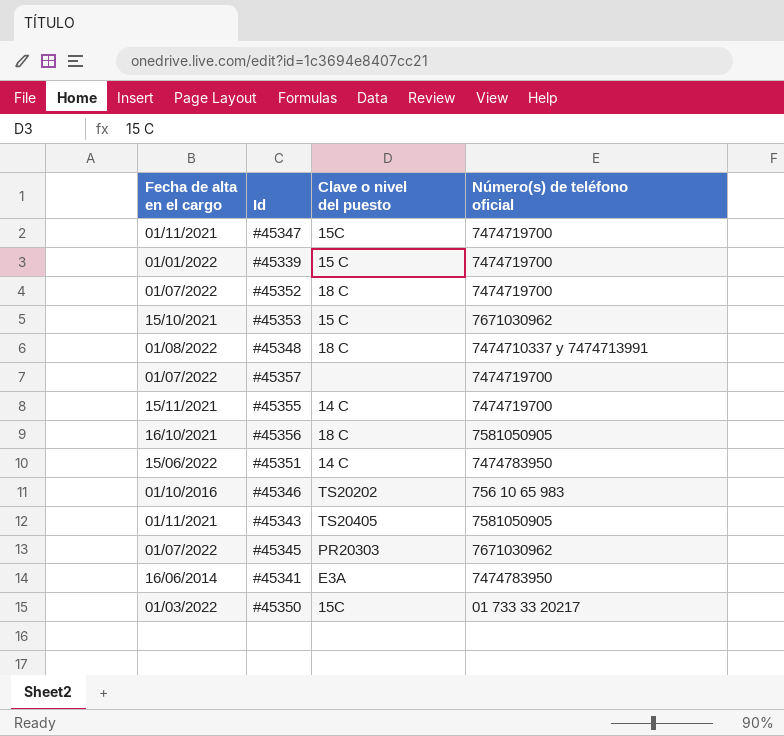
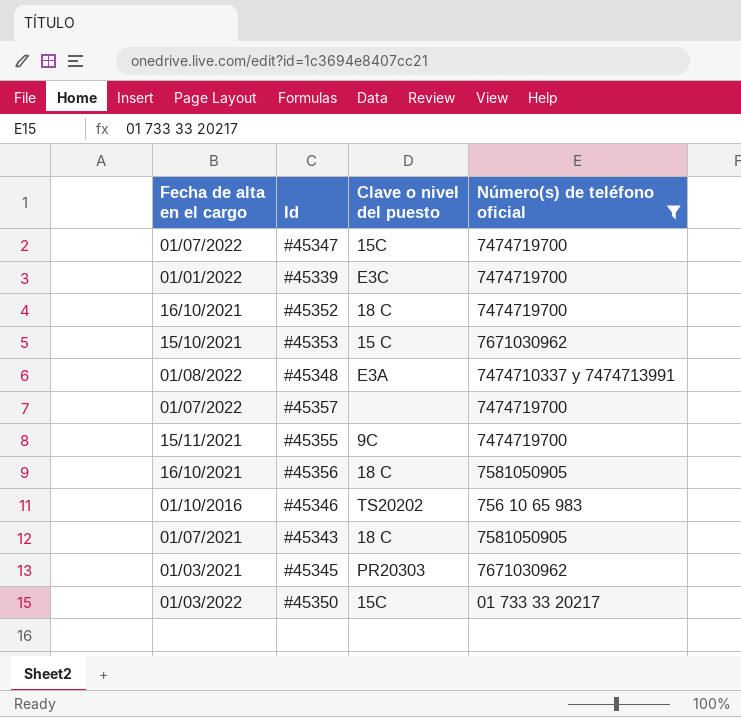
filter: none -> Número(s) de teléfono oficial != 7474783950
#45347 | Fecha de alta en el cargo: 01/11/2021 -> 01/07/2022
#45339 | Clave o nivel del puesto: 15 C -> E3C
#45352 | Fecha de alta en el cargo: 01/07/2022 -> 16/10/2021
#45348 | Clave o nivel del puesto: 18 C -> E3A
#45355 | Clave o nivel del puesto: 14 C -> 9C
#45343 | Fecha de alta en el cargo: 01/11/2021 -> 01/07/2021
#45343 | Clave o nivel del puesto: TS20405 -> 18 C
#45345 | Fecha de alta en el cargo: 01/07/2022 -> 01/03/2021

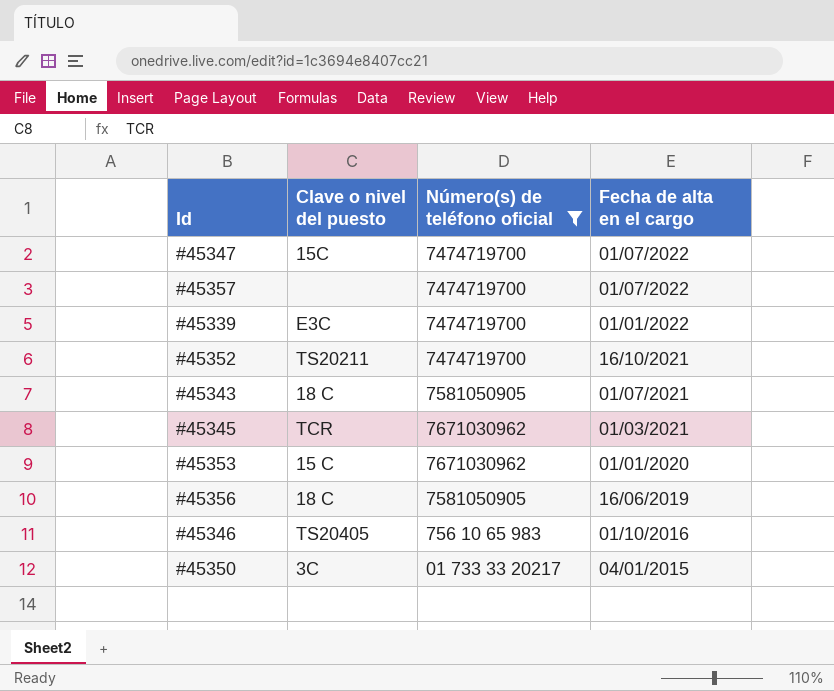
row order: none -> Fecha de alta en el cargo descending
column Fecha de alta en el cargo | position: 1 -> 4
row #45348: 01/08/2022 | E3A | 7474710337 y 7474713991 -> none
row #45355: 15/11/2021 | 9C | 7474719700 -> none
#45352 | Clave o nivel del puesto: 18 C -> TS20211
#45345 | Clave o nivel del puesto: PR20303 -> TCR
#45353 | Fecha de alta en el cargo: 15/10/2021 -> 01/01/2020
#45356 | Fecha de alta en el cargo: 16/10/2021 -> 16/06/2019
#45346 | Clave o nivel del puesto: TS20202 -> TS20405
#45350 | Clave o nivel del puesto: 15C -> 3C
#45350 | Fecha de alta en el cargo: 01/03/2022 -> 04/01/2015

